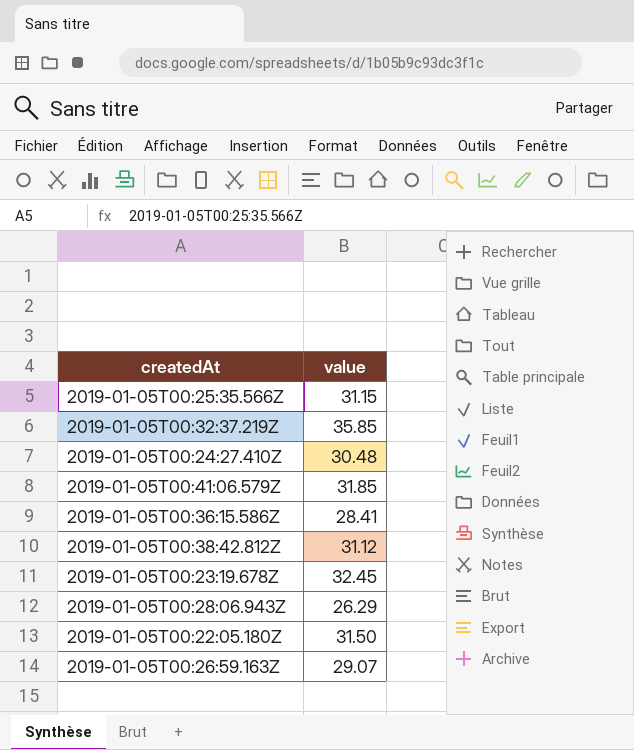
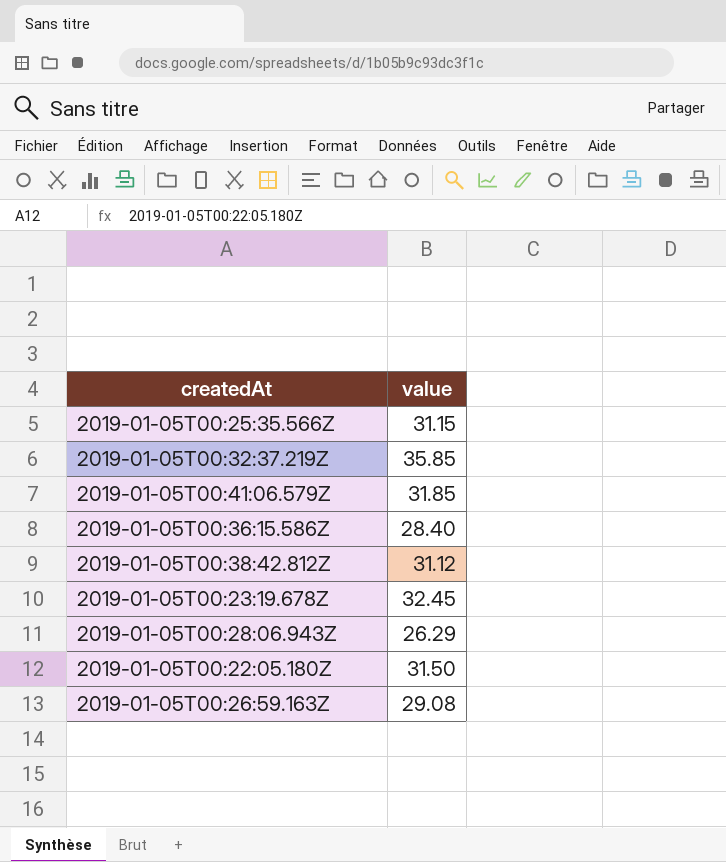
row 2019-01-05T00:24:27.410Z: 30.48 -> none
2019-01-05T00:36:15.586Z | value: 28.41 -> 28.40
2019-01-05T00:26:59.163Z | value: 29.07 -> 29.08

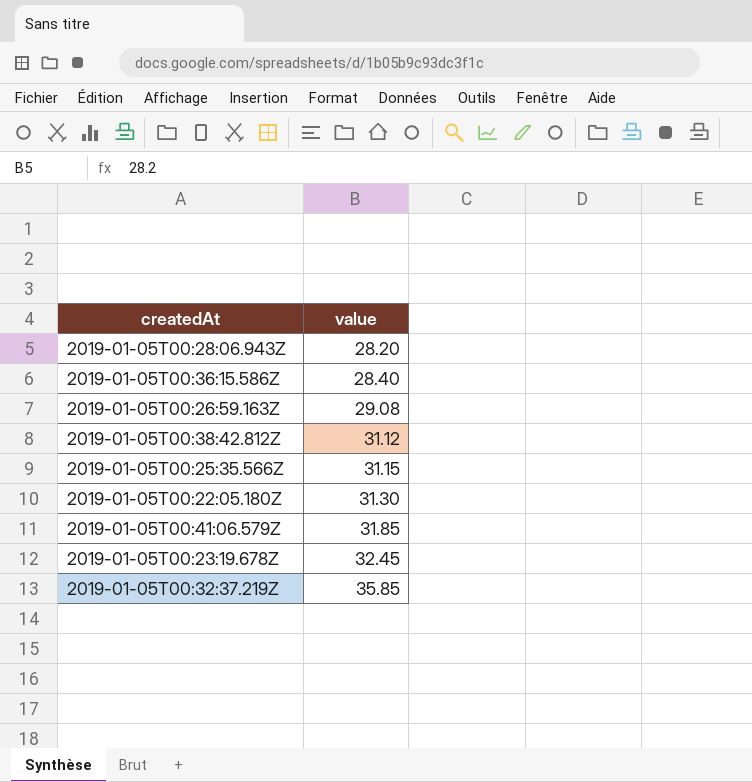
row order: none -> value ascending
2019-01-05T00:28:06.943Z | value: 26.29 -> 28.20
2019-01-05T00:22:05.180Z | value: 31.50 -> 31.30

